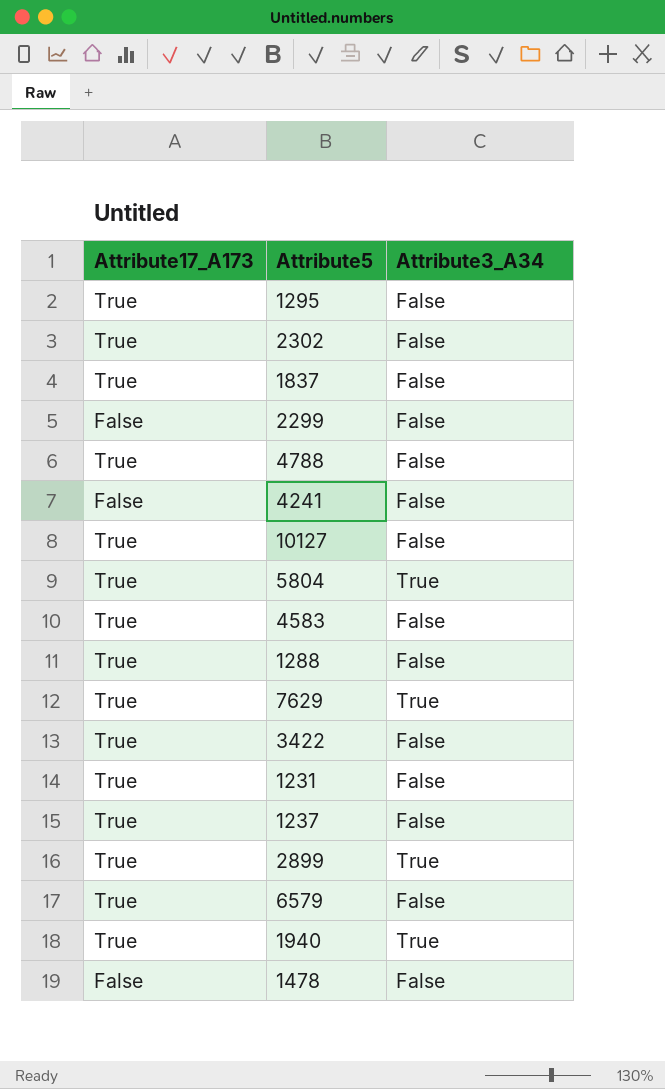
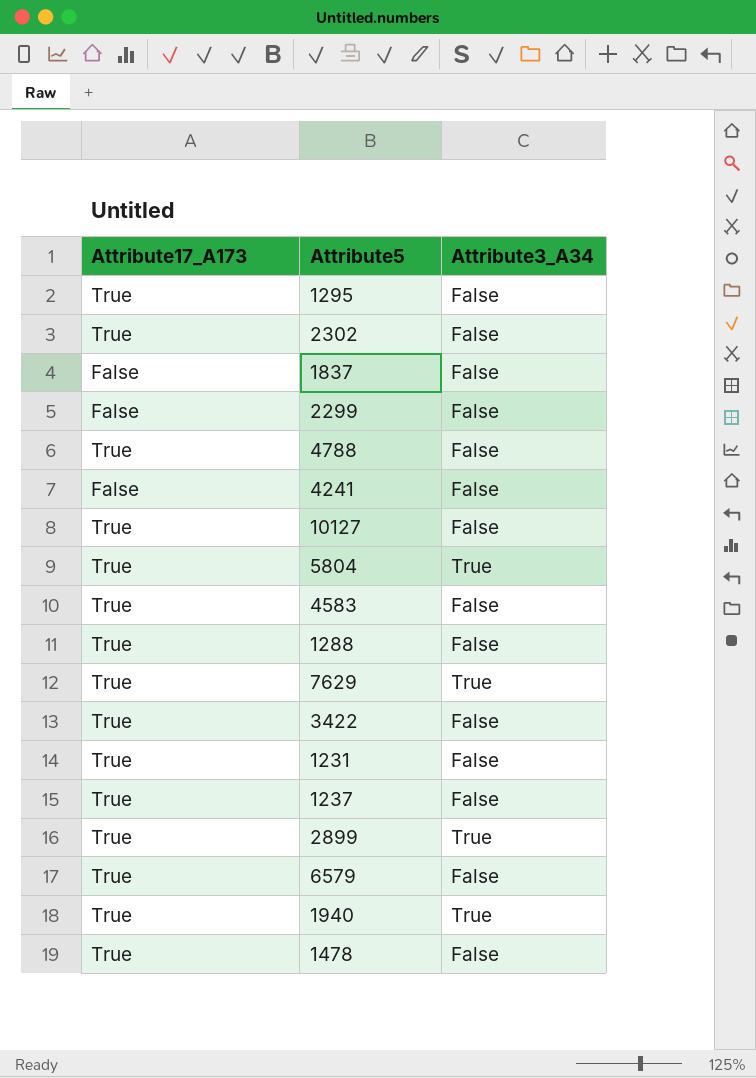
1837 | Attribute17_A173: True -> False
1478 | Attribute17_A173: False -> True

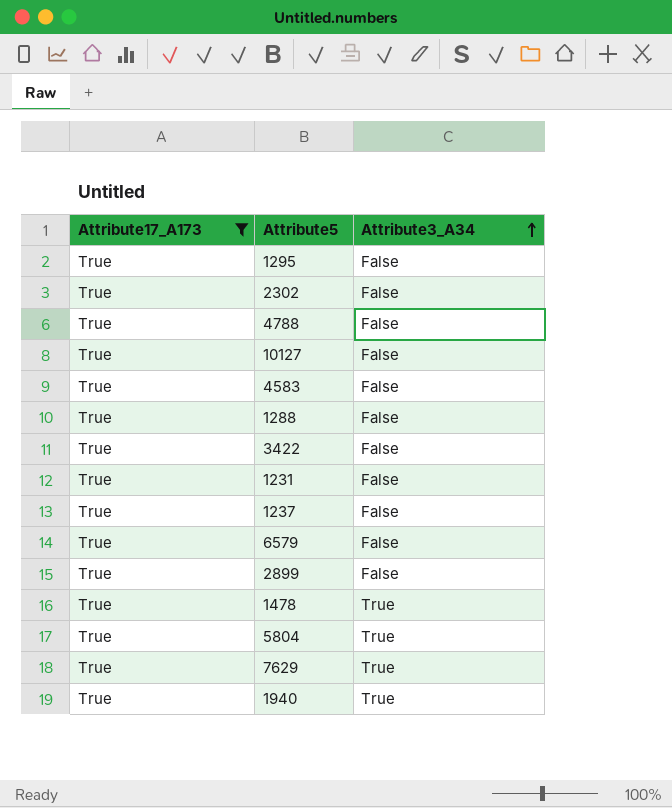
filter: none -> Attribute17_A173 = True
row order: none -> Attribute3_A34 ascending
2899 | Attribute3_A34: True -> False
1478 | Attribute3_A34: False -> True

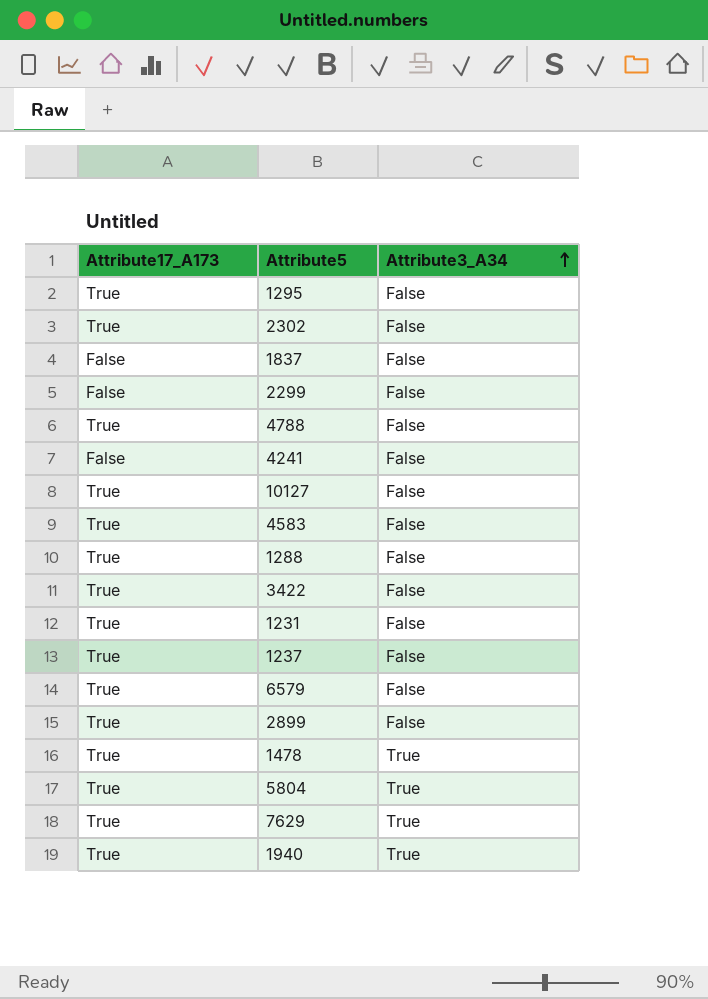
filter: Attribute17_A173 = True -> none

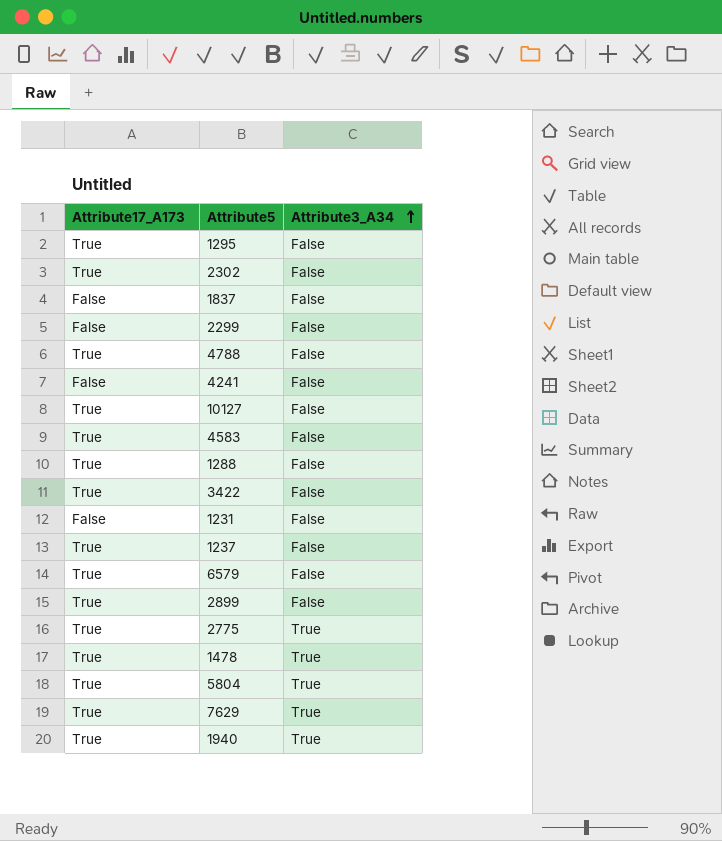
1231 | Attribute17_A173: True -> False
row 2775: none -> True | True

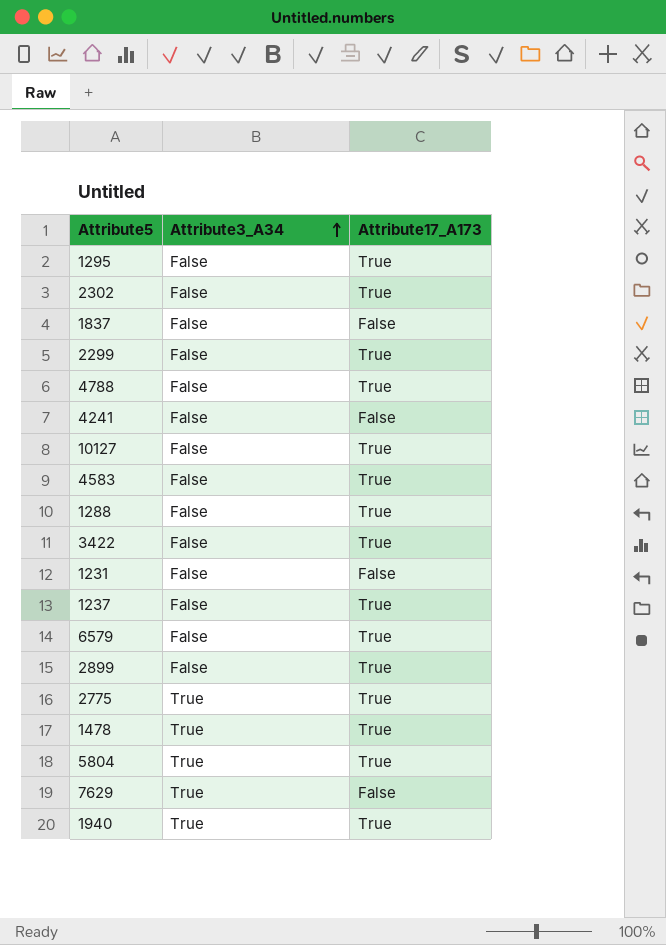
column Attribute17_A173 | position: 1 -> 3
2299 | Attribute17_A173: False -> True
7629 | Attribute17_A173: True -> False

